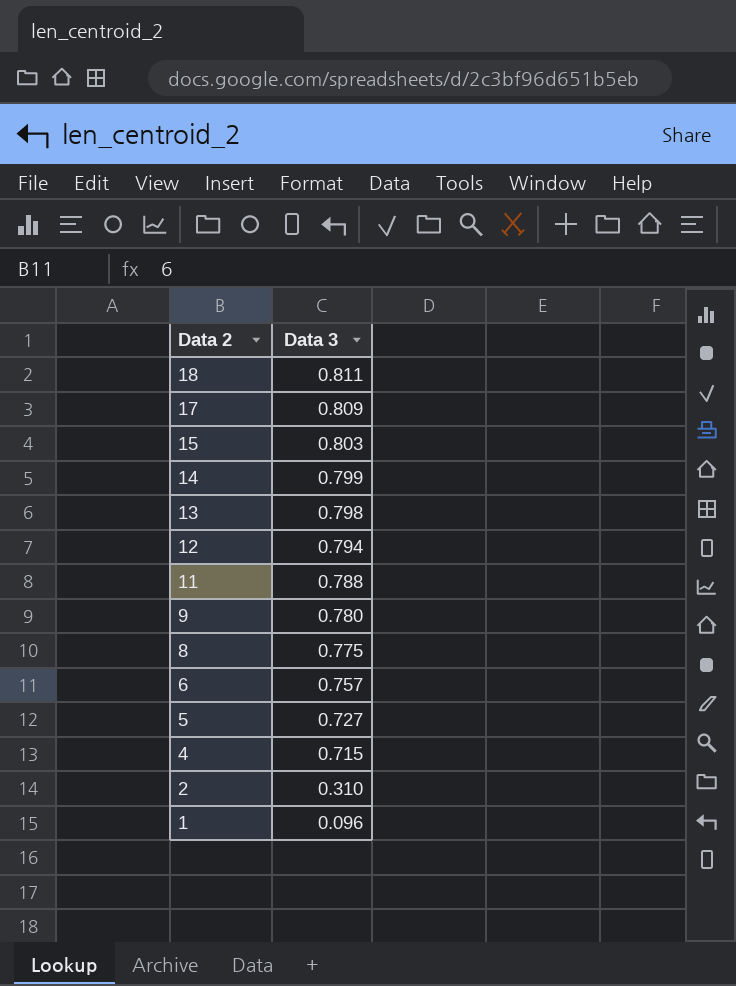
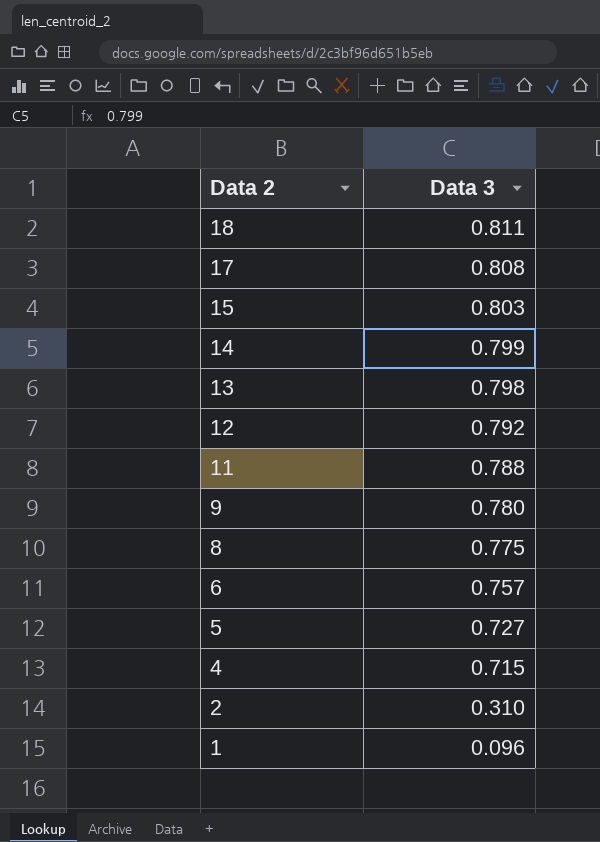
17 | Data 3: 0.809 -> 0.808
12 | Data 3: 0.794 -> 0.792

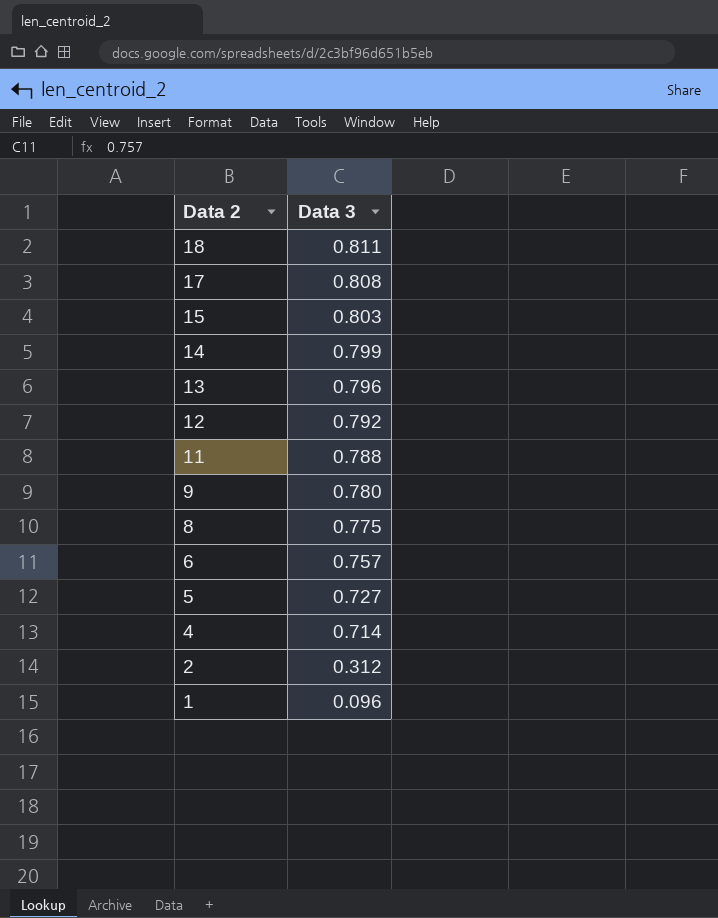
13 | Data 3: 0.798 -> 0.796
4 | Data 3: 0.715 -> 0.714
2 | Data 3: 0.310 -> 0.312

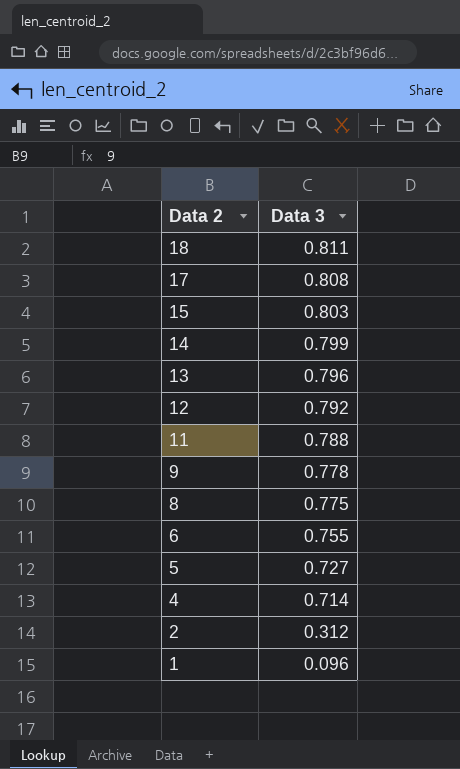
9 | Data 3: 0.780 -> 0.778
6 | Data 3: 0.757 -> 0.755

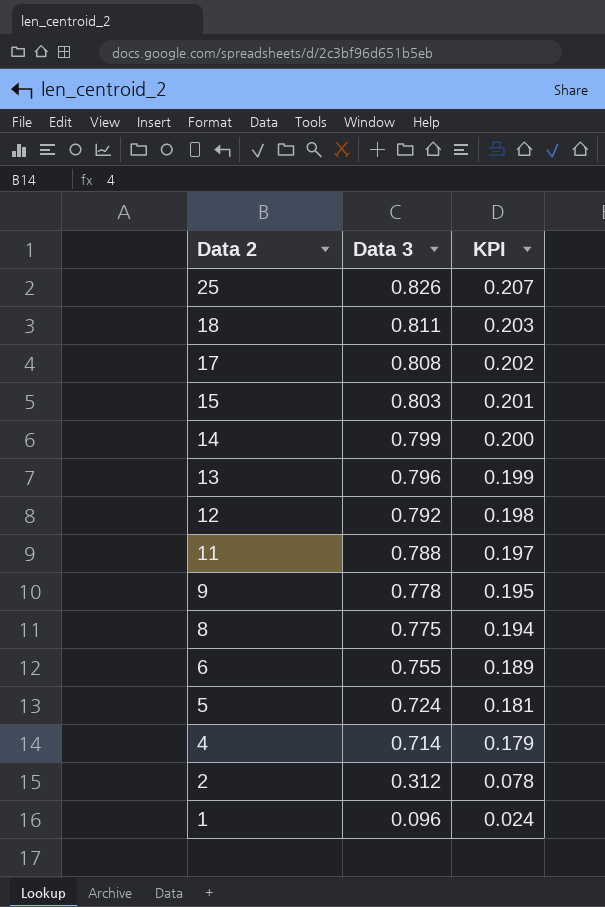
column KPI | formula: none -> [Data 3] * 0.25
row 25: none -> 0.826 | 0.207
5 | Data 3: 0.727 -> 0.724

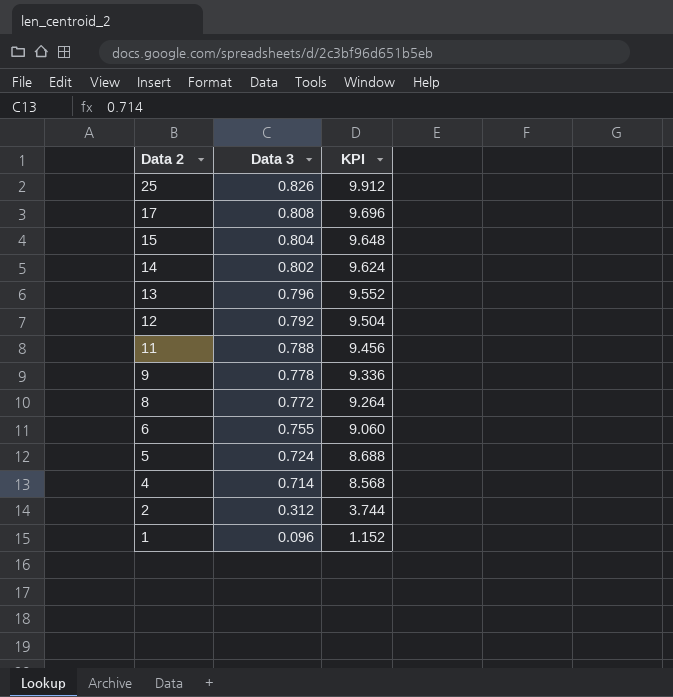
column KPI | formula: [Data 3] * 0.25 -> [Data 3] * 12
row 18: 0.811 | 0.203 -> none
15 | Data 3: 0.803 -> 0.804
14 | Data 3: 0.799 -> 0.802
8 | Data 3: 0.775 -> 0.772

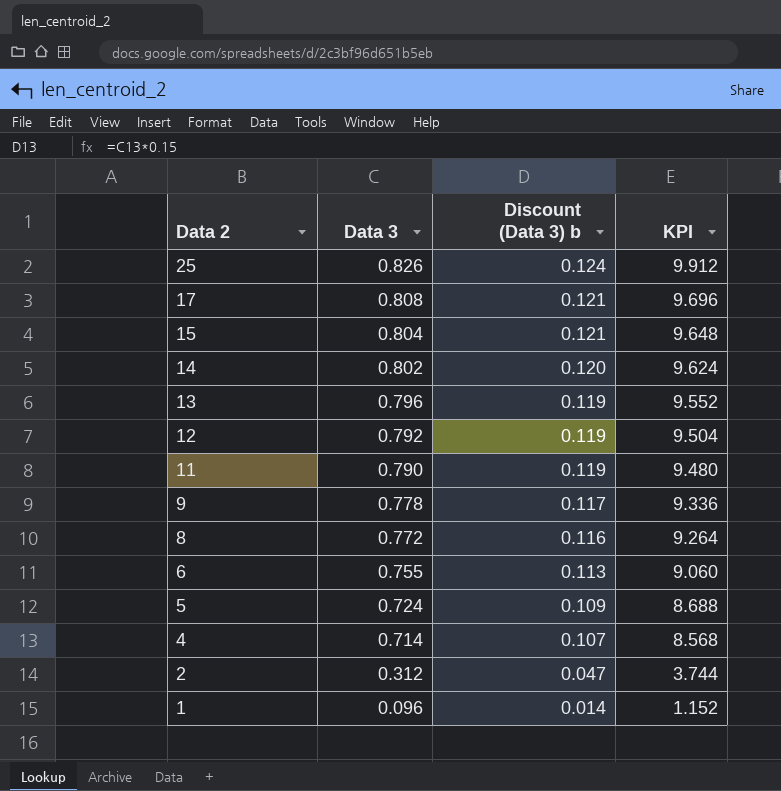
column Discount (Data 3) b | formula: none -> [Data 3] * 0.15
11 | Data 3: 0.788 -> 0.790
11 | KPI: 9.456 -> 9.480

